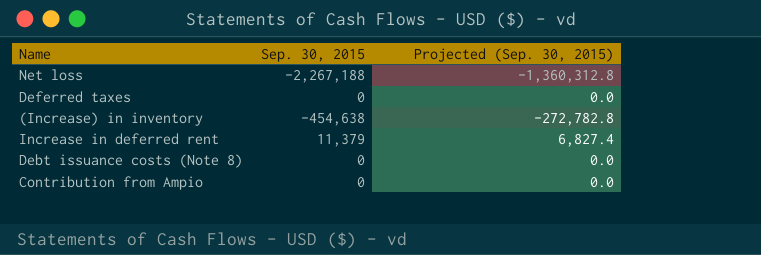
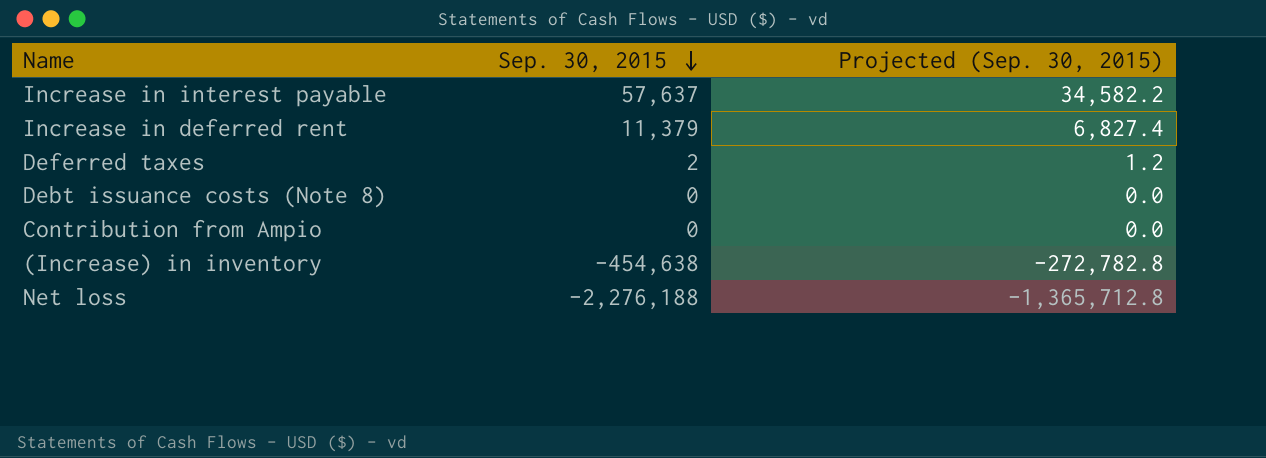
row order: none -> Sep. 30, 2015 descending
row Increase in interest payable: none -> 57,637 | 34,582.2
Deferred taxes | Sep. 30, 2015: 0 -> 2
Deferred taxes | Projected (Sep. 30, 2015): 0.0 -> 1.2
Net loss | Sep. 30, 2015: -2,267,188 -> -2,276,188
Net loss | Projected (Sep. 30, 2015): -1,360,312.8 -> -1,365,712.8

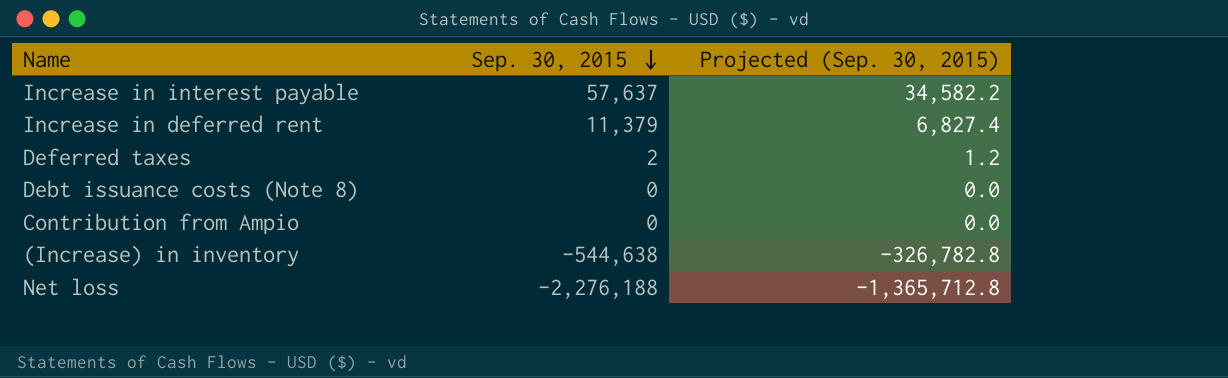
(Increase) in inventory | Sep. 30, 2015: -454,638 -> -544,638
(Increase) in inventory | Projected (Sep. 30, 2015): -272,782.8 -> -326,782.8

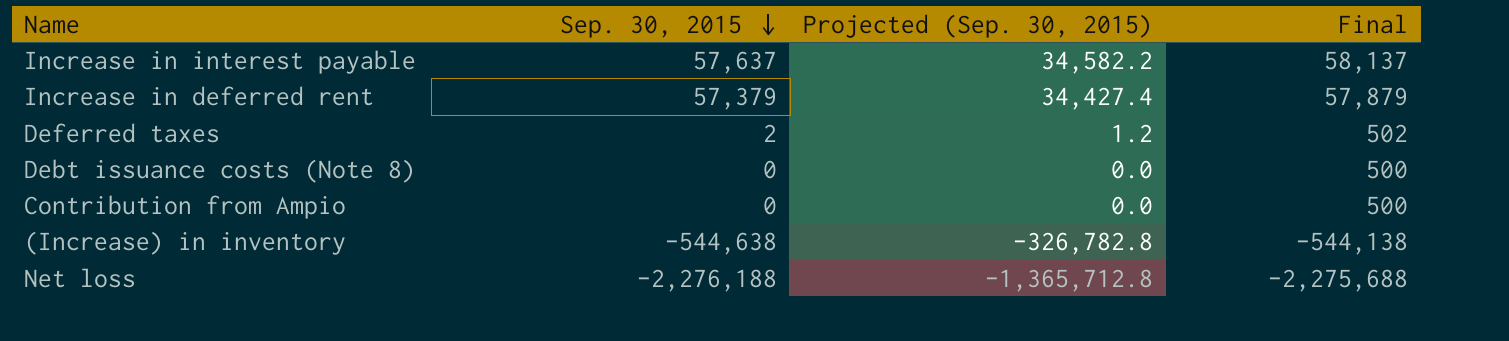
column Final | formula: none -> [Sep. 30, 2015] + 500
Increase in deferred rent | Sep. 30, 2015: 11,379 -> 57,379
Increase in deferred rent | Projected (Sep. 30, 2015): 6,827.4 -> 34,427.4

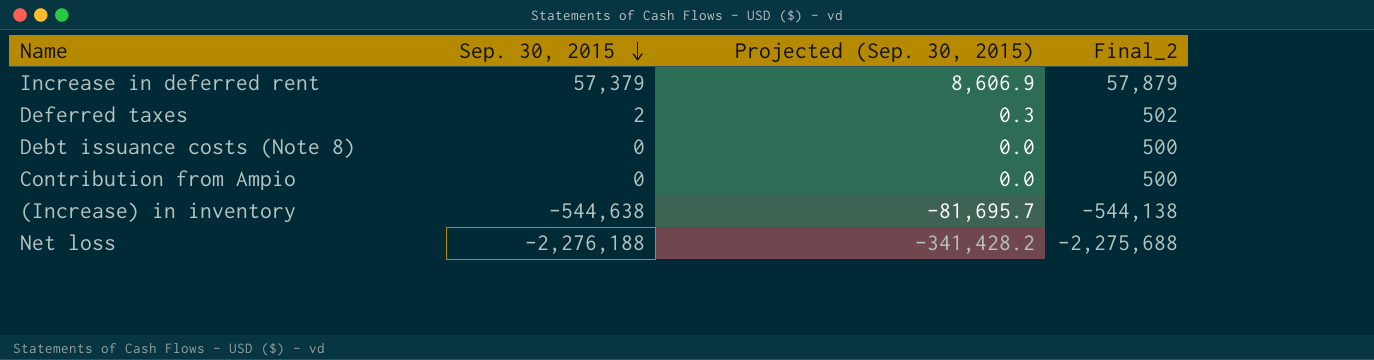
column Projected (Sep. 30, 2015) | formula: [Sep. 30, 2015] * 0.6 -> [Sep. 30, 2015] * 0.15
column name: Final -> Final_2
row Increase in interest payable: 57,637 | 34,582.2 | 58,137 -> none

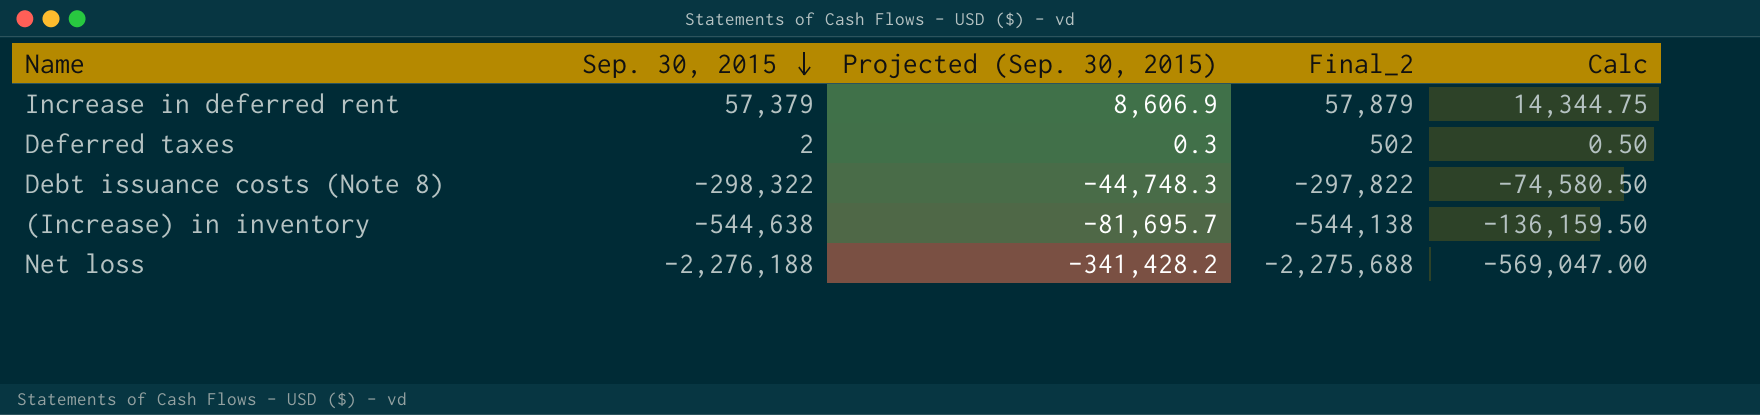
column Calc | formula: none -> [Sep. 30, 2015] * 0.25
row Contribution from Ampio: 0 | 0.0 | 500 -> none
Debt issuance costs (Note 8) | Sep. 30, 2015: 0 -> -298,322
Debt issuance costs (Note 8) | Projected (Sep. 30, 2015): 0.0 -> -44,748.3
Debt issuance costs (Note 8) | Final_2: 500 -> -297,822

